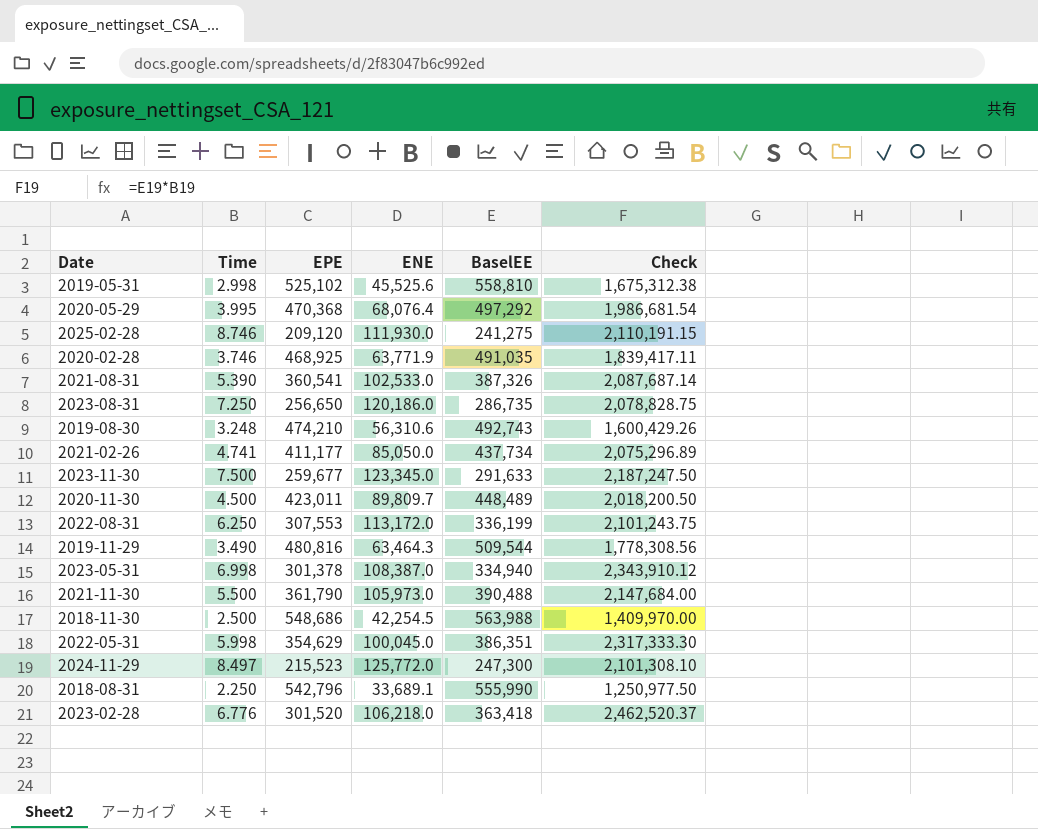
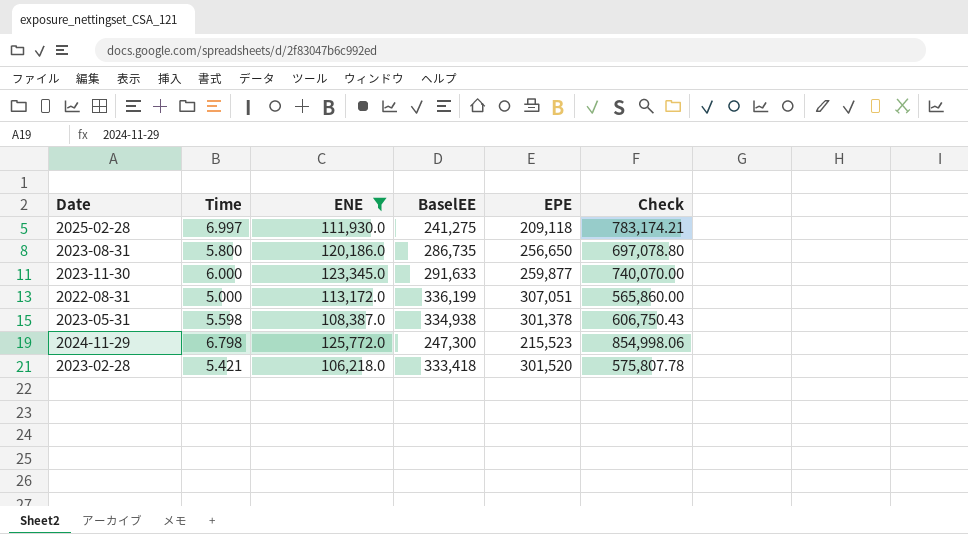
filter: none -> ENE >= 106,218.0
column EPE | position: 3 -> 5
column Check | formula: [Time] * [BaselEE] -> [Time] * [ENE]
2025-02-28 | Time: 8.746 -> 6.997
2025-02-28 | EPE: 209,120 -> 209,118
2023-08-31 | Time: 7.250 -> 5.800
2023-11-30 | Time: 7.500 -> 6.000
2023-11-30 | EPE: 259,677 -> 259,877
2022-08-31 | Time: 6.250 -> 5.000
2022-08-31 | EPE: 307,553 -> 307,051
2023-05-31 | Time: 6.998 -> 5.598
2023-05-31 | BaselEE: 334,940 -> 334,938
2024-11-29 | Time: 8.497 -> 6.798
2023-02-28 | Time: 6.776 -> 5.421
2023-02-28 | BaselEE: 363,418 -> 333,418

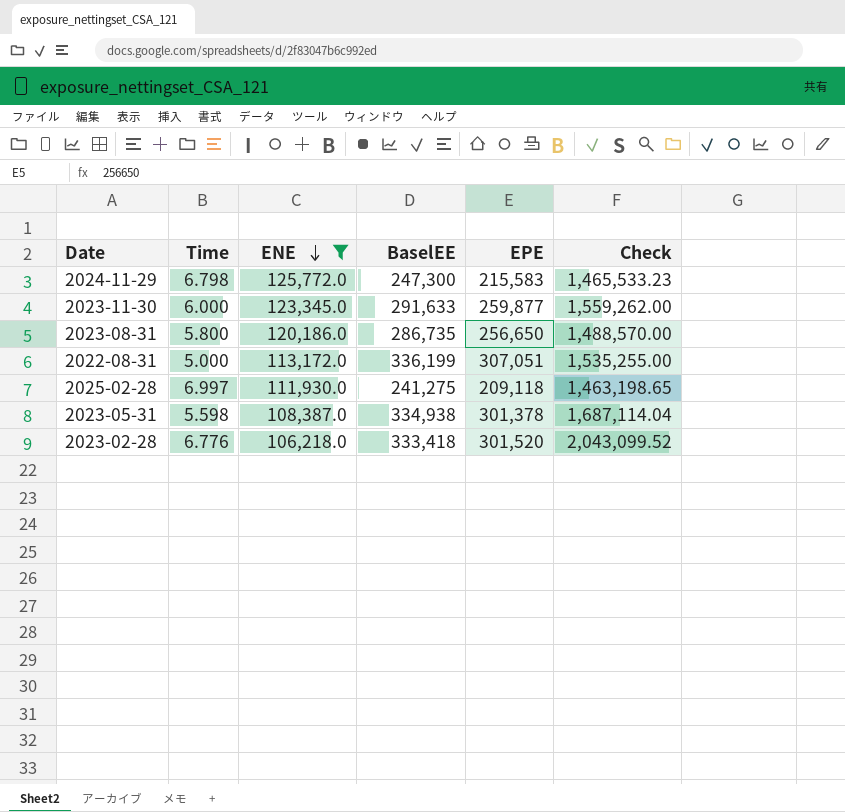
row order: none -> ENE descending
column Check | formula: [Time] * [ENE] -> [Time] * [EPE]
2024-11-29 | EPE: 215,523 -> 215,583
2023-02-28 | Time: 5.421 -> 6.776

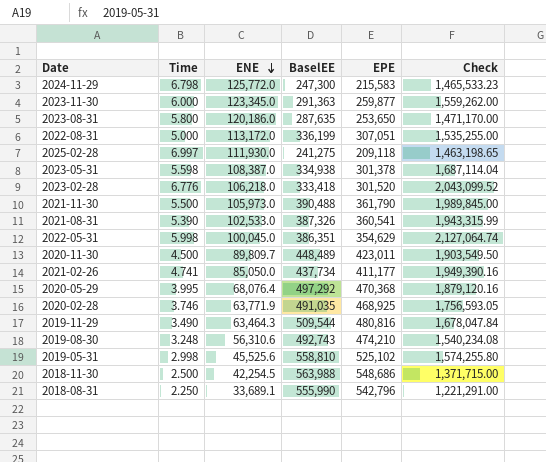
filter: ENE >= 106,218.0 -> none
2023-11-30 | BaselEE: 291,633 -> 291,363
2023-08-31 | BaselEE: 286,735 -> 287,635
2023-08-31 | EPE: 256,650 -> 253,650
2023-08-31 | Check: 1,488,570.00 -> 1,471,170.00

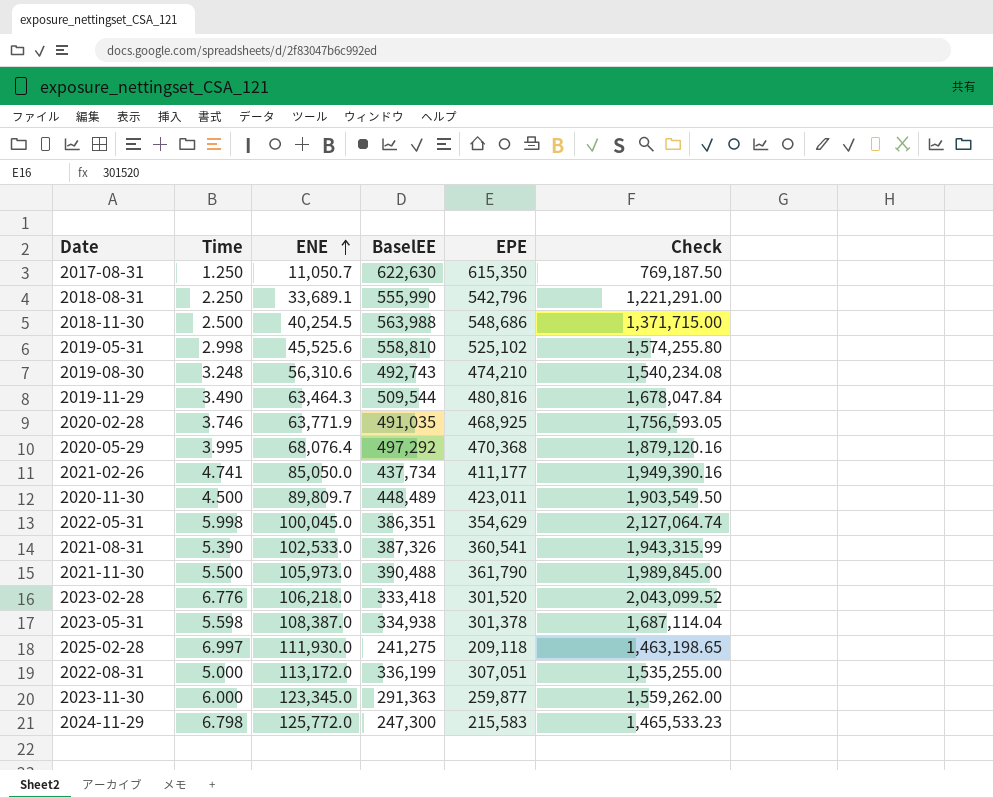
row order: ENE descending -> ENE ascending
row 2023-08-31: 5.800 | 120,186.0 | 287,635 | 253,650 | 1,471,170.00 -> none
row 2017-08-31: none -> 1.250 | 11,050.7 | 622,630 | 615,350 | 769,187.50
2018-11-30 | ENE: 42,254.5 -> 40,254.5

